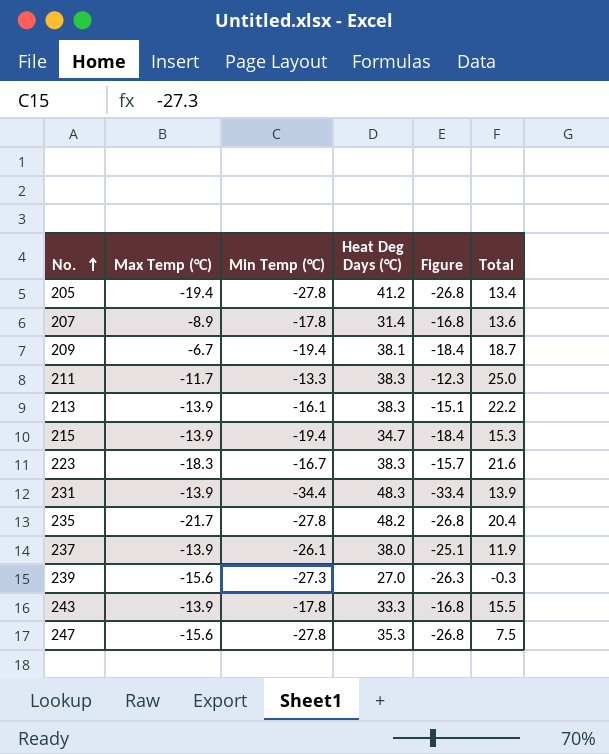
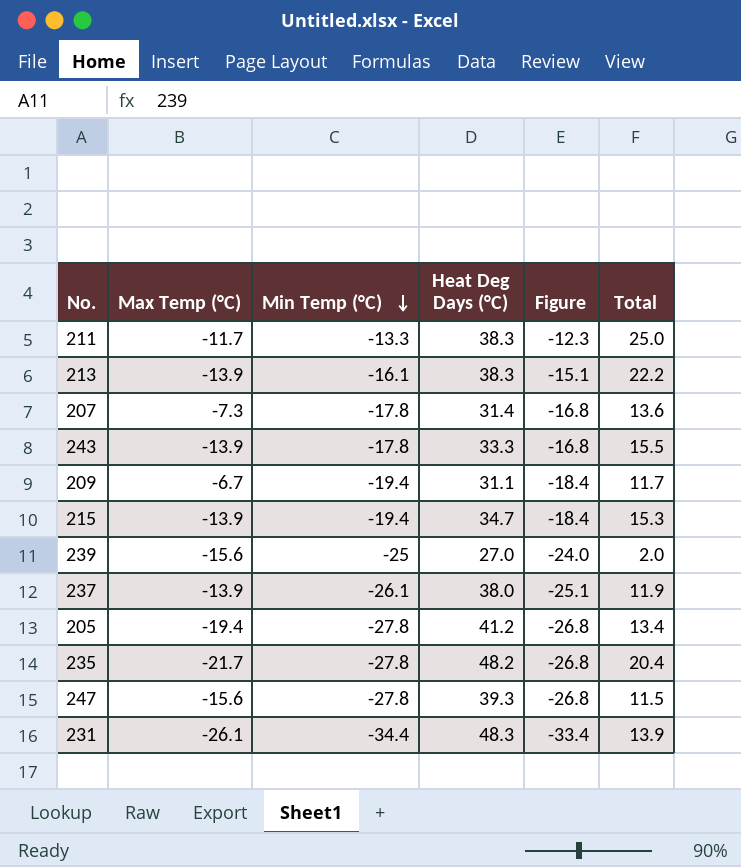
row order: No. ascending -> Min Temp (°C) descending
row 223: -18.3 | -16.7 | 38.3 | -15.7 | 21.6 -> none
207 | Max Temp (°C): -8.9 -> -7.3
209 | Heat Deg Days (°C): 38.1 -> 31.1
209 | Total: 18.7 -> 11.7
239 | Min Temp (°C): -27.3 -> -25
239 | Figure: -26.3 -> -24.0
239 | Total: -0.3 -> 2.0
247 | Heat Deg Days (°C): 35.3 -> 39.3
247 | Total: 7.5 -> 11.5
231 | Max Temp (°C): -13.9 -> -26.1

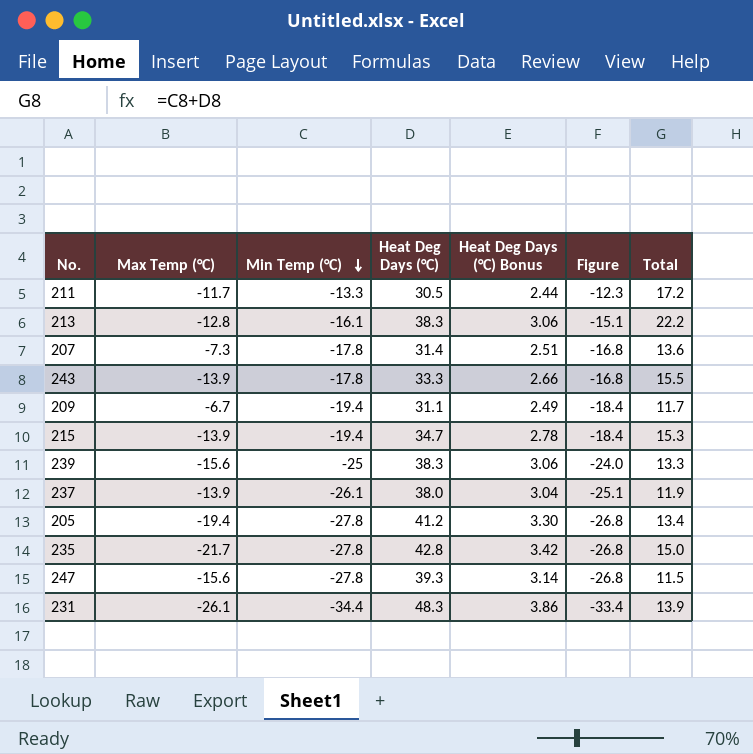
column Heat Deg Days (°C) Bonus | formula: none -> [Heat Deg Days (°C)] * 0.08
211 | Heat Deg Days (°C): 38.3 -> 30.5
211 | Total: 25.0 -> 17.2
213 | Max Temp (°C): -13.9 -> -12.8
239 | Heat Deg Days (°C): 27.0 -> 38.3
239 | Total: 2.0 -> 13.3
235 | Heat Deg Days (°C): 48.2 -> 42.8
235 | Total: 20.4 -> 15.0

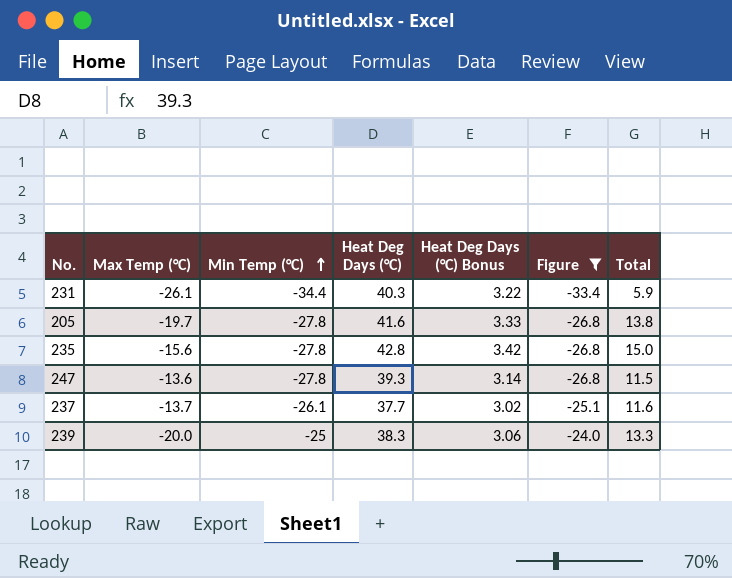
filter: none -> Figure <= -24.0
row order: Min Temp (°C) descending -> Min Temp (°C) ascending
231 | Heat Deg Days (°C): 48.3 -> 40.3
231 | Heat Deg Days (°C) Bonus: 3.86 -> 3.22
231 | Total: 13.9 -> 5.9
205 | Max Temp (°C): -19.4 -> -19.7
205 | Heat Deg Days (°C): 41.2 -> 41.6
205 | Heat Deg Days (°C) Bonus: 3.30 -> 3.33
205 | Total: 13.4 -> 13.8
235 | Max Temp (°C): -21.7 -> -15.6
247 | Max Temp (°C): -15.6 -> -13.6
237 | Max Temp (°C): -13.9 -> -13.7
237 | Heat Deg Days (°C): 38.0 -> 37.7
237 | Heat Deg Days (°C) Bonus: 3.04 -> 3.02
237 | Total: 11.9 -> 11.6
239 | Max Temp (°C): -15.6 -> -20.0

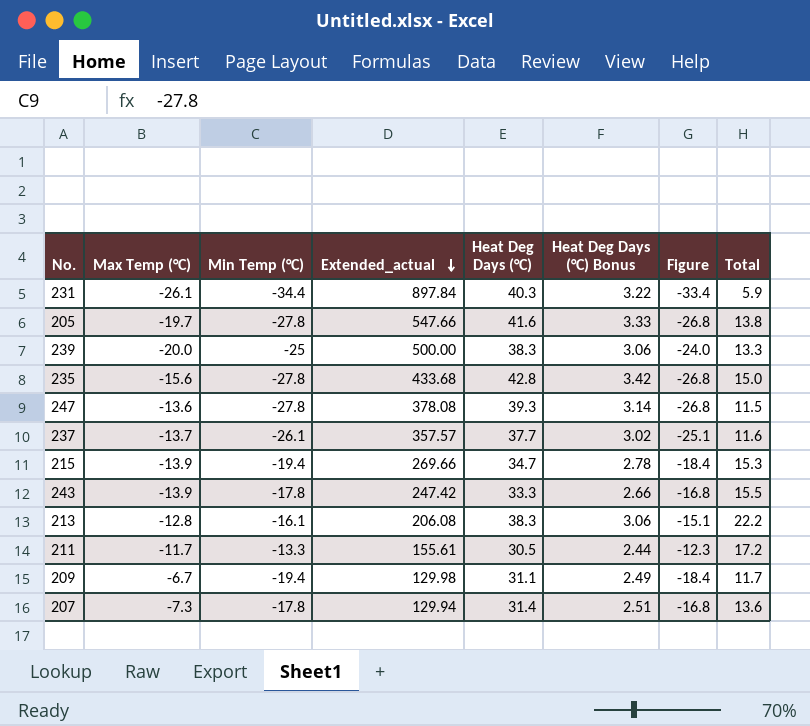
filter: Figure <= -24.0 -> none
row order: Min Temp (°C) ascending -> Extended_actual descending
column Extended_actual | formula: none -> [Max Temp (°C)] * [Min Temp (°C)]

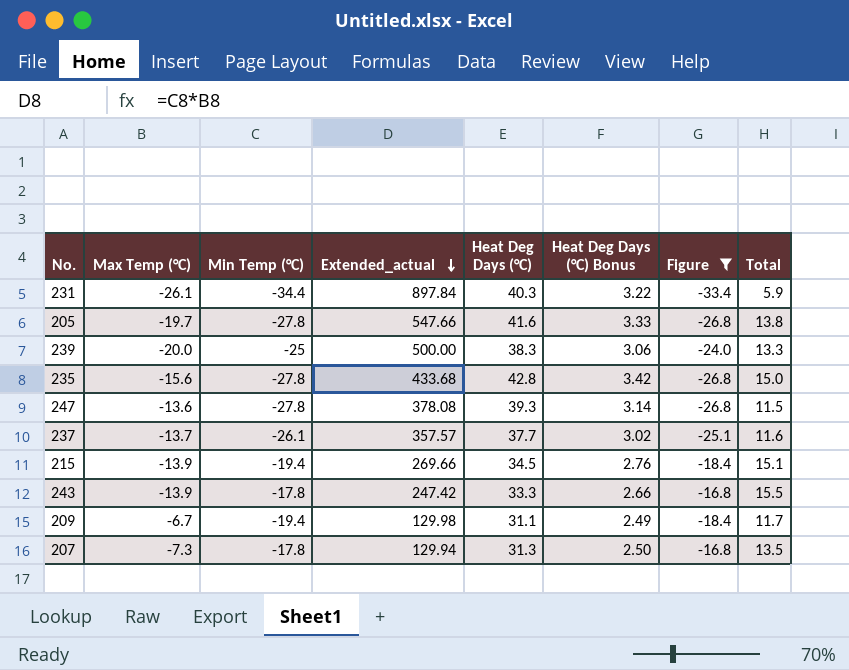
filter: none -> Figure <= -16.8
215 | Heat Deg Days (°C): 34.7 -> 34.5
215 | Heat Deg Days (°C) Bonus: 2.78 -> 2.76
215 | Total: 15.3 -> 15.1
207 | Heat Deg Days (°C): 31.4 -> 31.3
207 | Heat Deg Days (°C) Bonus: 2.51 -> 2.50
207 | Total: 13.6 -> 13.5

